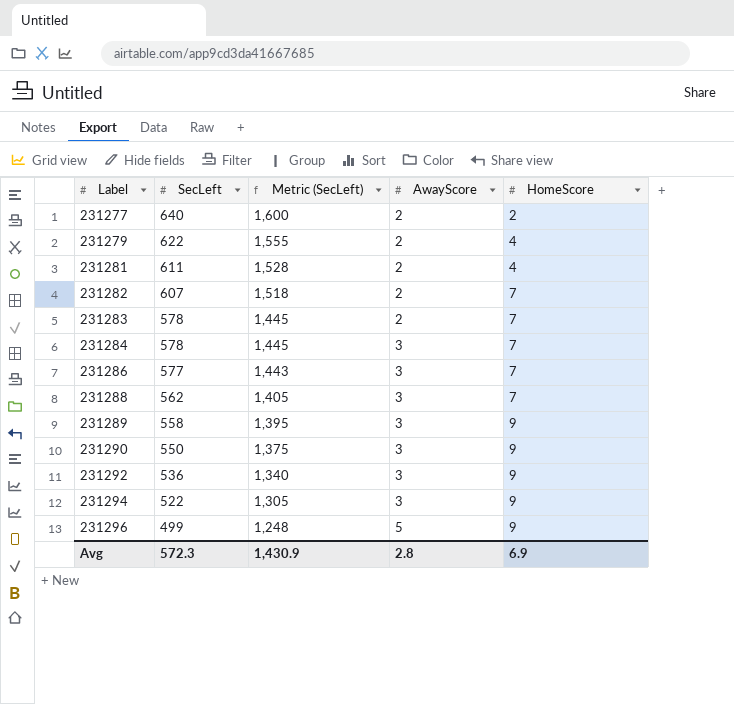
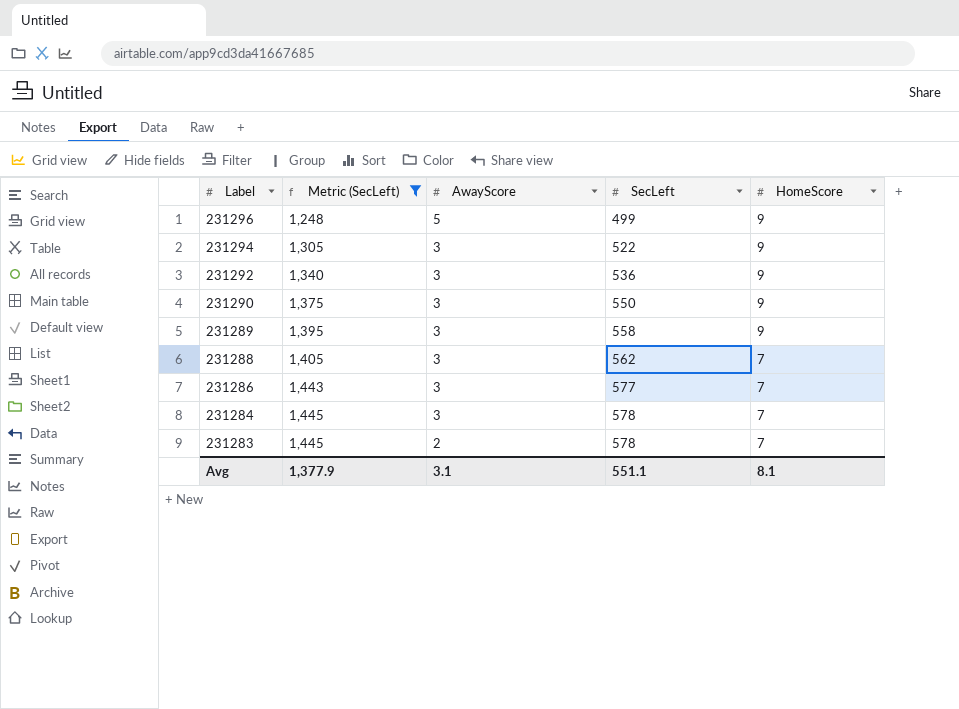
filter: none -> Metric (SecLeft) <= 1,445
row order: Label ascending -> Label descending
column SecLeft | position: 2 -> 4
Avg | Metric (SecLeft): 1,430.9 -> 1,377.9
Avg | AwayScore: 2.8 -> 3.1
Avg | SecLeft: 572.3 -> 551.1
Avg | HomeScore: 6.9 -> 8.1

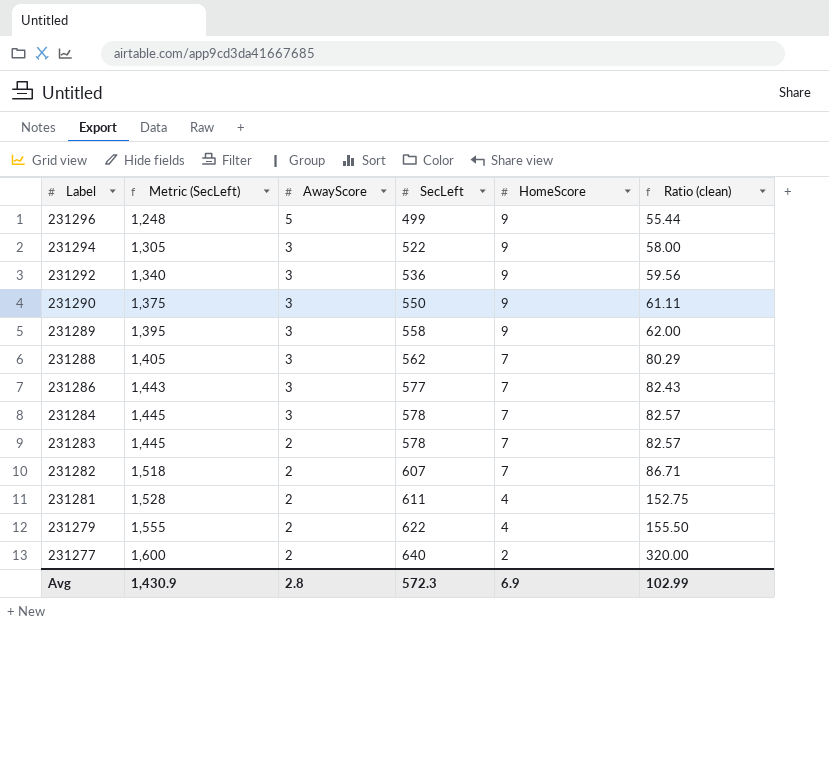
filter: Metric (SecLeft) <= 1,445 -> none
column Ratio (clean) | formula: none -> [SecLeft] / [HomeScore]
Avg | Metric (SecLeft): 1,377.9 -> 1,430.9
Avg | AwayScore: 3.1 -> 2.8
Avg | SecLeft: 551.1 -> 572.3
Avg | HomeScore: 8.1 -> 6.9

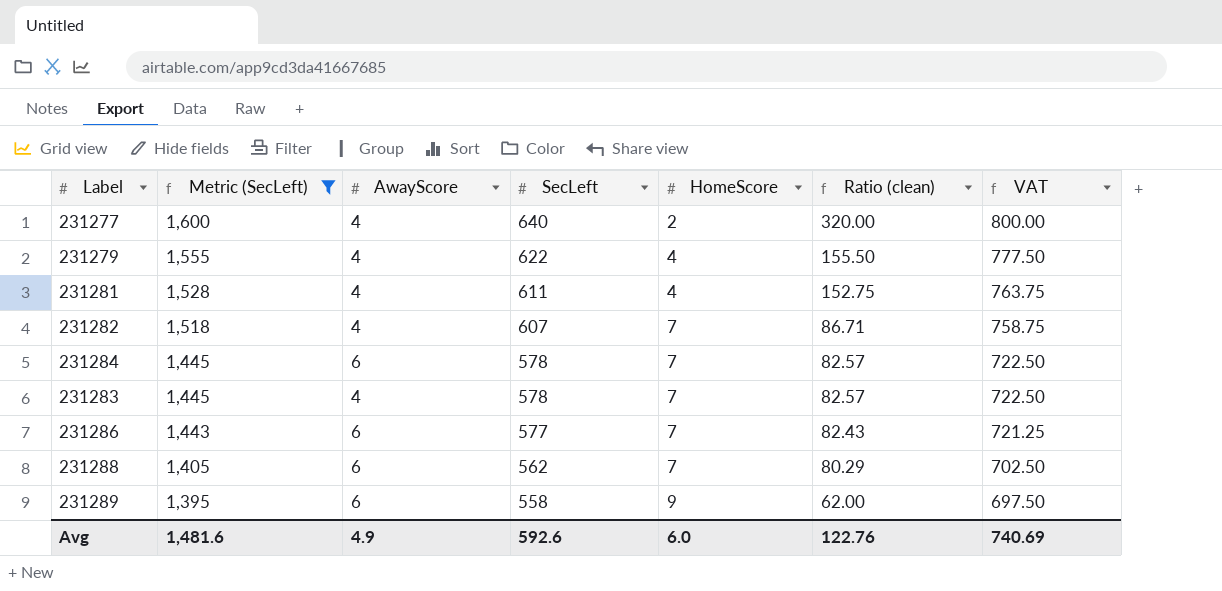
filter: none -> Metric (SecLeft) >= 1,395
row order: Label descending -> Metric (SecLeft) descending
column VAT | formula: none -> [SecLeft] * 1.25
231277 | AwayScore: 2 -> 4
231279 | AwayScore: 2 -> 4
231281 | AwayScore: 2 -> 4
231282 | AwayScore: 2 -> 4
231284 | AwayScore: 3 -> 6
231283 | AwayScore: 2 -> 4
231286 | AwayScore: 3 -> 6
231288 | AwayScore: 3 -> 6
231289 | AwayScore: 3 -> 6
Avg | Metric (SecLeft): 1,430.9 -> 1,481.6
Avg | AwayScore: 2.8 -> 4.9
Avg | SecLeft: 572.3 -> 592.6
Avg | HomeScore: 6.9 -> 6.0
Avg | Ratio (clean): 102.99 -> 122.76

